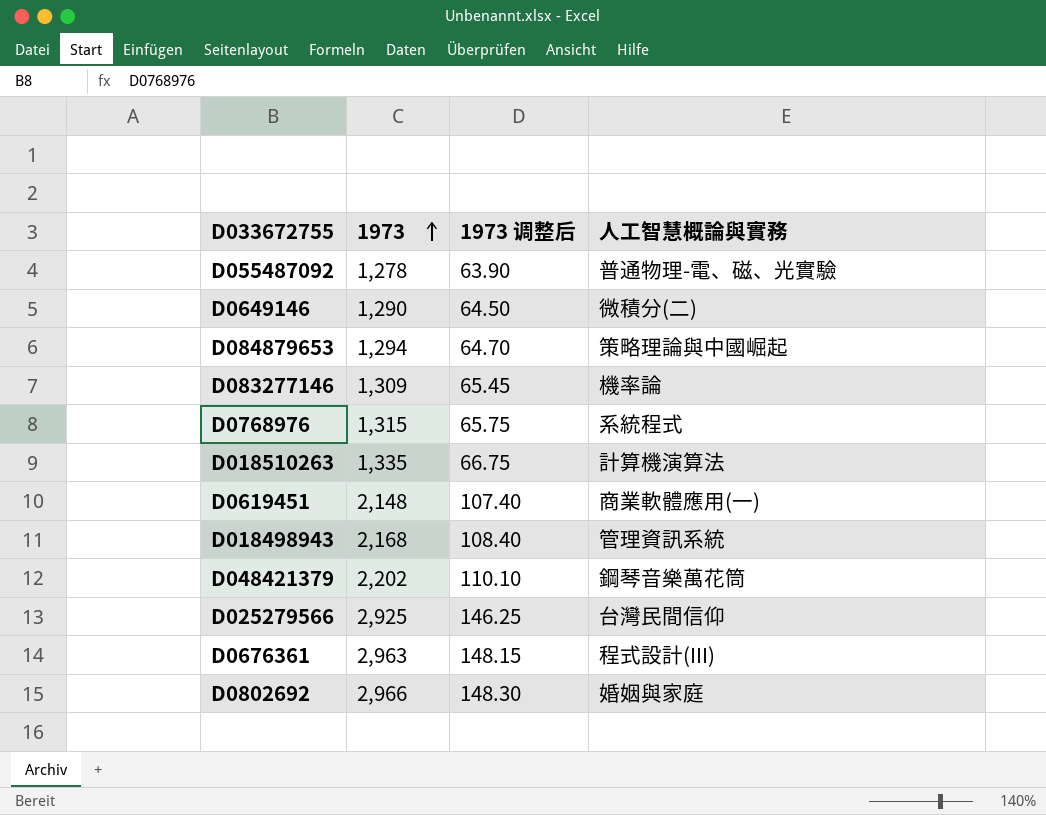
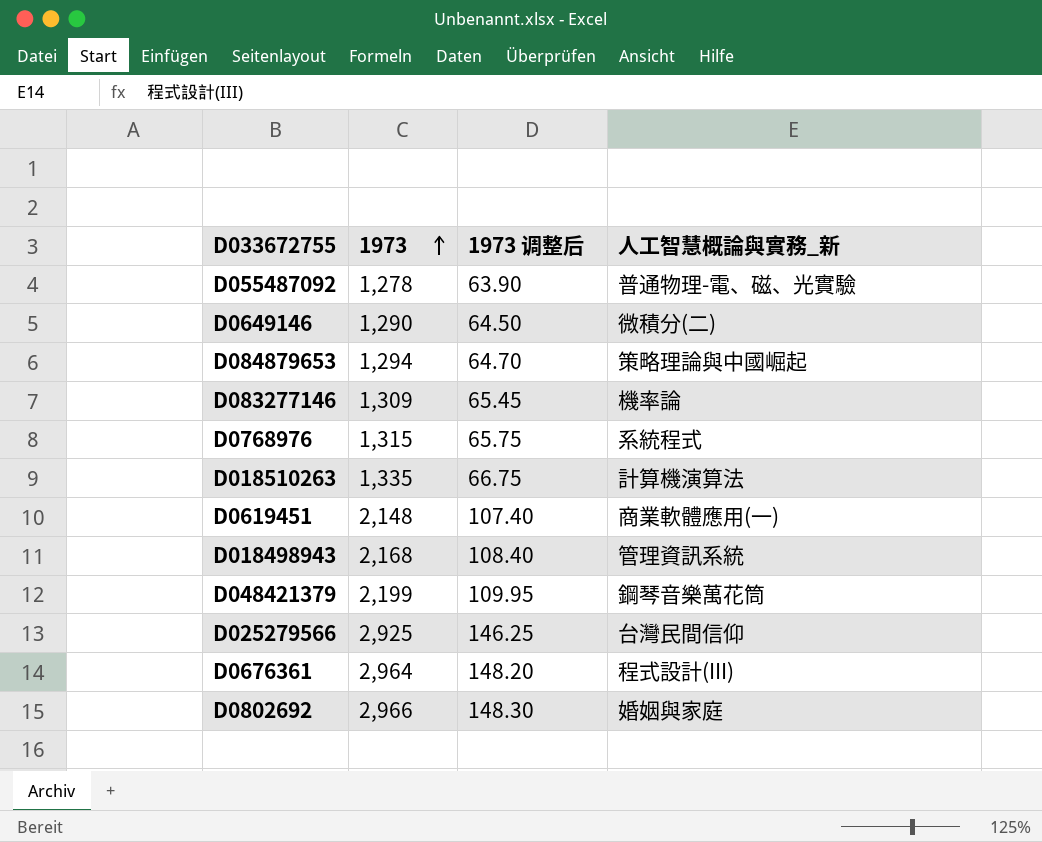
column name: 人工智慧概論與實務 -> 人工智慧概論與實務_新
D048421379 | 1973: 2,202 -> 2,199
D048421379 | 1973 调整后: 110.10 -> 109.95
D0676361 | 1973: 2,963 -> 2,964
D0676361 | 1973 调整后: 148.15 -> 148.20

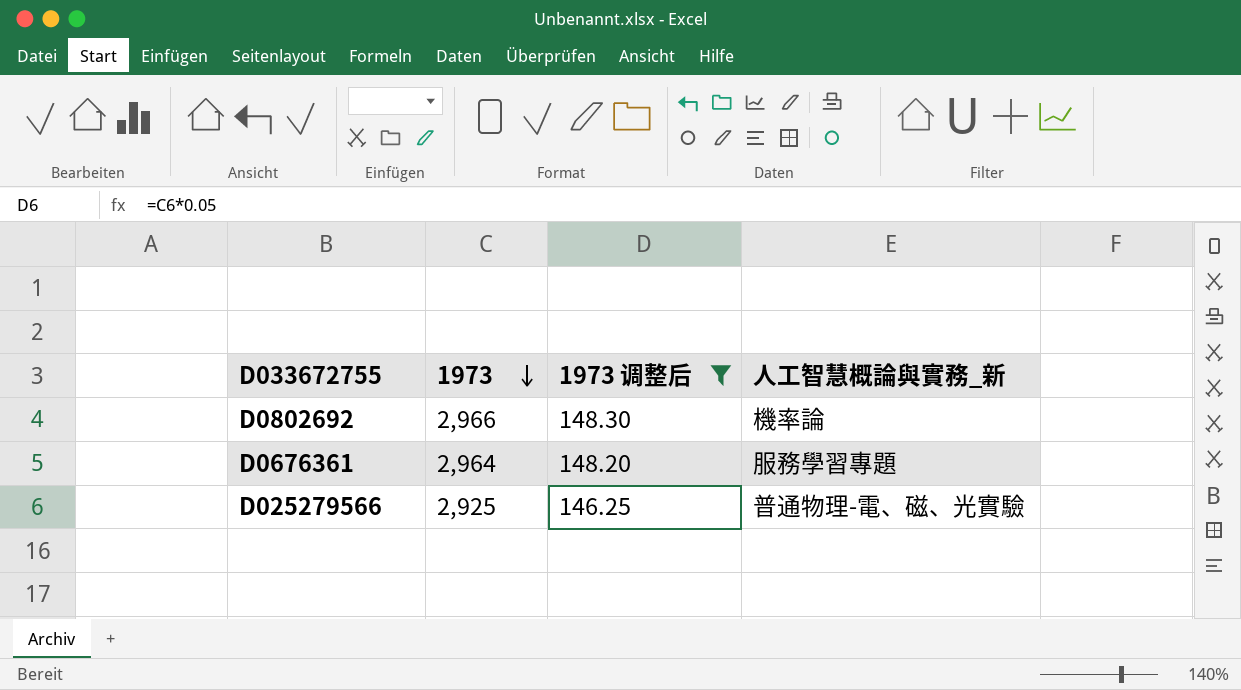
filter: none -> 1973 调整后 >= 146.25
row order: 1973 ascending -> 1973 descending
D0802692 | 人工智慧概論與實務_新: 婚姻與家庭 -> 機率論
D0676361 | 人工智慧概論與實務_新: 程式設計(III) -> 服務學習專題
D025279566 | 人工智慧概論與實務_新: 台灣民間信仰 -> 普通物理-電、磁、光實驗

